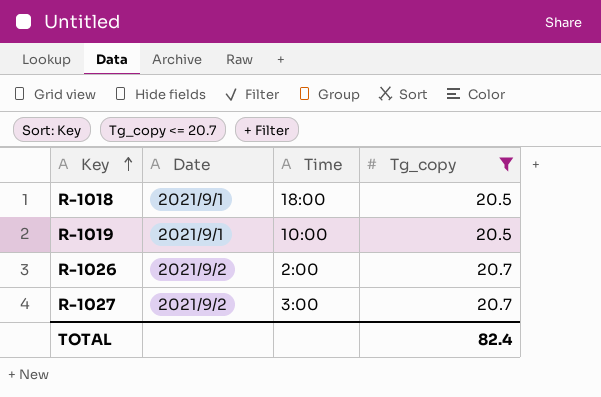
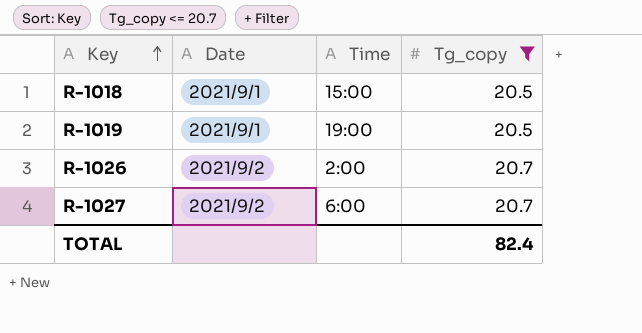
R-1018 | Time: 18:00 -> 15:00
R-1019 | Time: 10:00 -> 19:00
R-1027 | Time: 3:00 -> 6:00

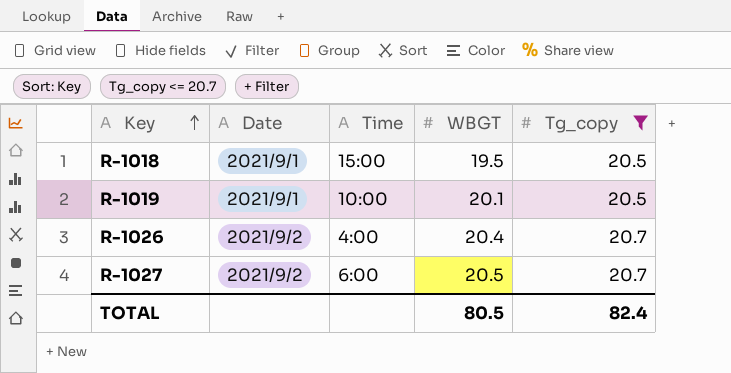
column WBGT | position: none -> 4
R-1019 | Time: 19:00 -> 10:00
R-1026 | Time: 2:00 -> 4:00

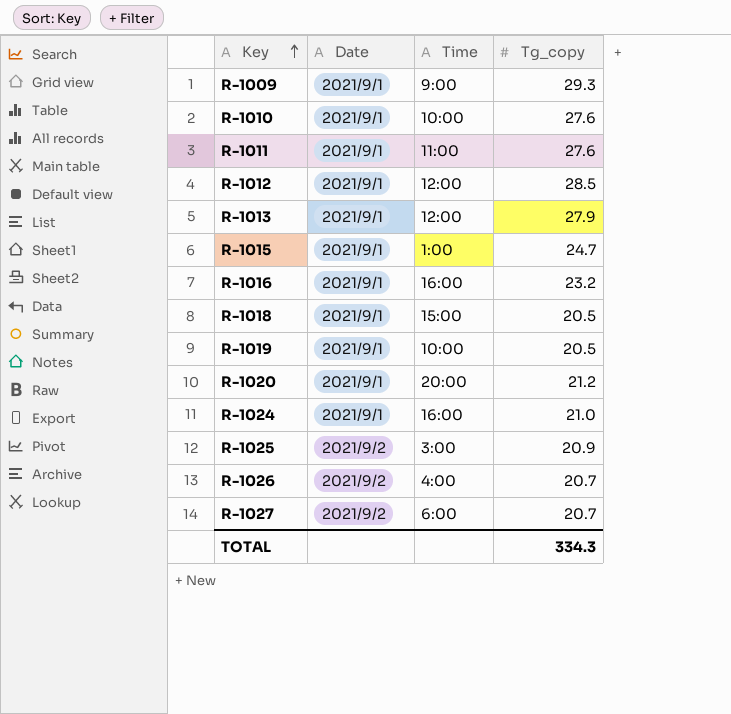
filter: Tg_copy <= 20.7 -> none
column WBGT | position: 4 -> none
TOTAL | Tg_copy: 82.4 -> 334.3

